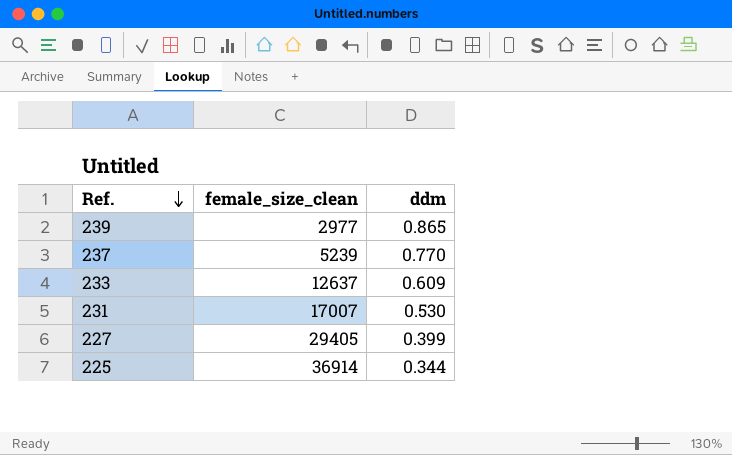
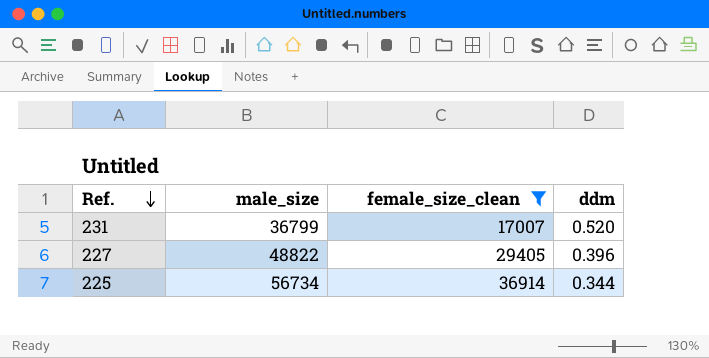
filter: none -> female_size_clean >= 17007
column male_size | position: none -> 2
231 | ddm: 0.530 -> 0.520
227 | ddm: 0.399 -> 0.396

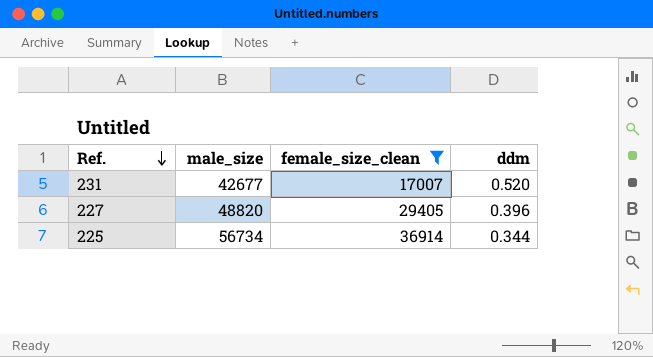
231 | male_size: 36799 -> 42677
227 | male_size: 48822 -> 48820

